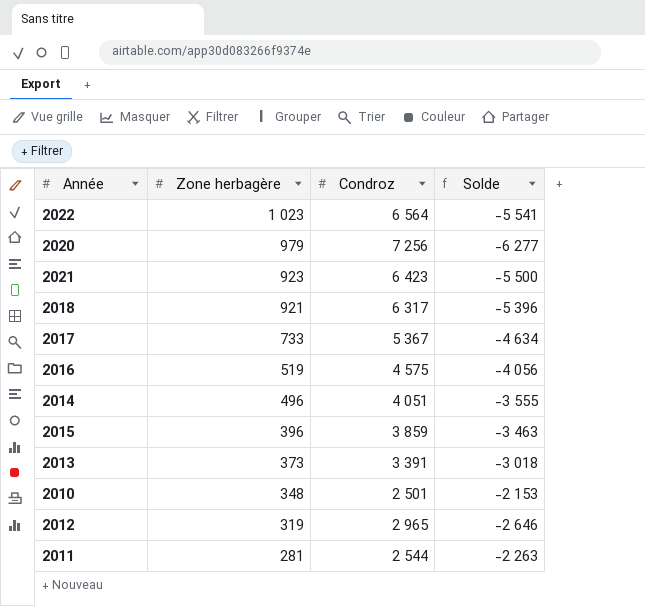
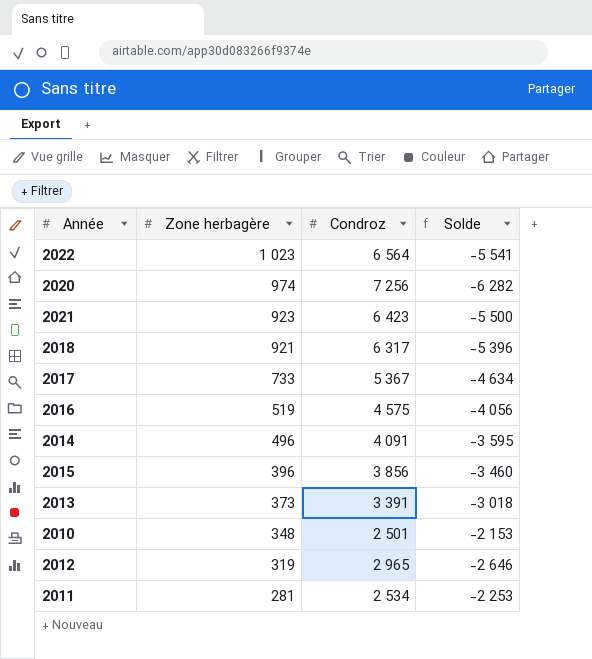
2020 | Zone herbagère: 979 -> 974
2020 | Solde: -6 277 -> -6 282
2014 | Condroz: 4 051 -> 4 091
2014 | Solde: -3 555 -> -3 595
2015 | Condroz: 3 859 -> 3 856
2015 | Solde: -3 463 -> -3 460
2011 | Condroz: 2 544 -> 2 534
2011 | Solde: -2 263 -> -2 253

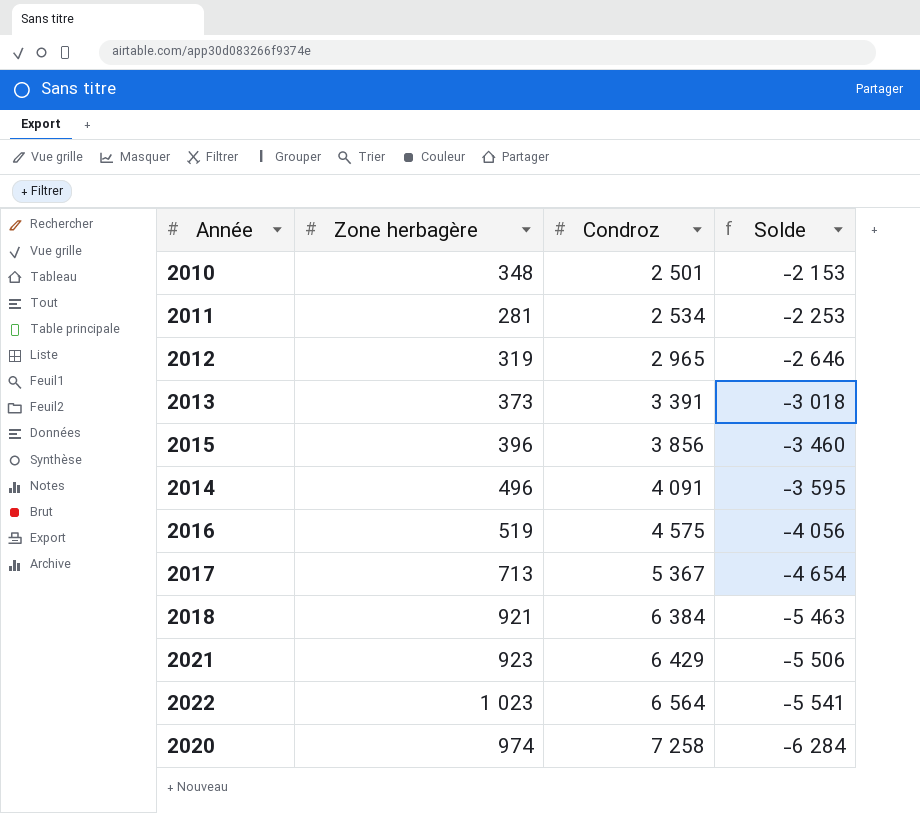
row order: Zone herbagère descending -> Condroz ascending
2017 | Zone herbagère: 733 -> 713
2017 | Solde: -4 634 -> -4 654
2018 | Condroz: 6 317 -> 6 384
2018 | Solde: -5 396 -> -5 463
2021 | Condroz: 6 423 -> 6 429
2021 | Solde: -5 500 -> -5 506
2020 | Condroz: 7 256 -> 7 258
2020 | Solde: -6 282 -> -6 284

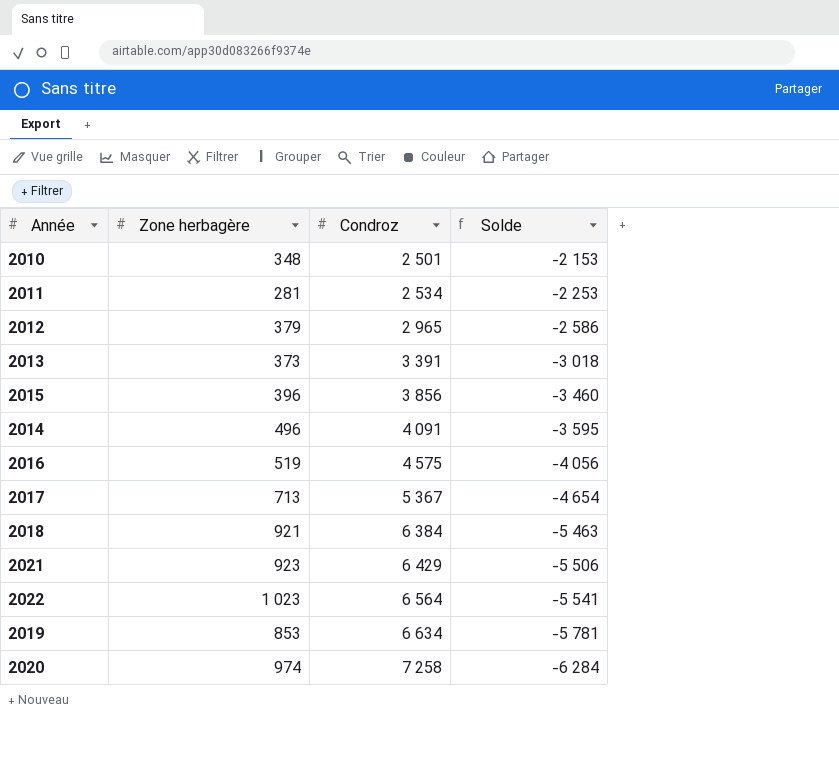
2012 | Zone herbagère: 319 -> 379
2012 | Solde: -2 646 -> -2 586
row 2019: none -> 853 | 6 634 | -5 781

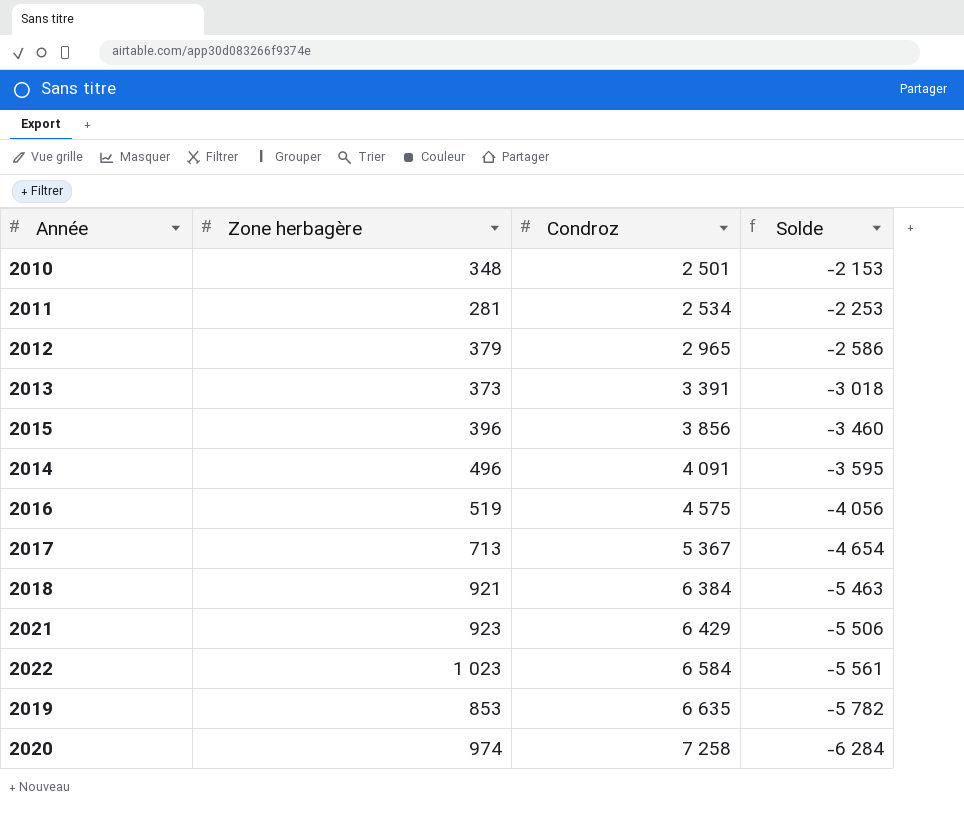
2022 | Condroz: 6 564 -> 6 584
2022 | Solde: -5 541 -> -5 561
2019 | Condroz: 6 634 -> 6 635
2019 | Solde: -5 781 -> -5 782

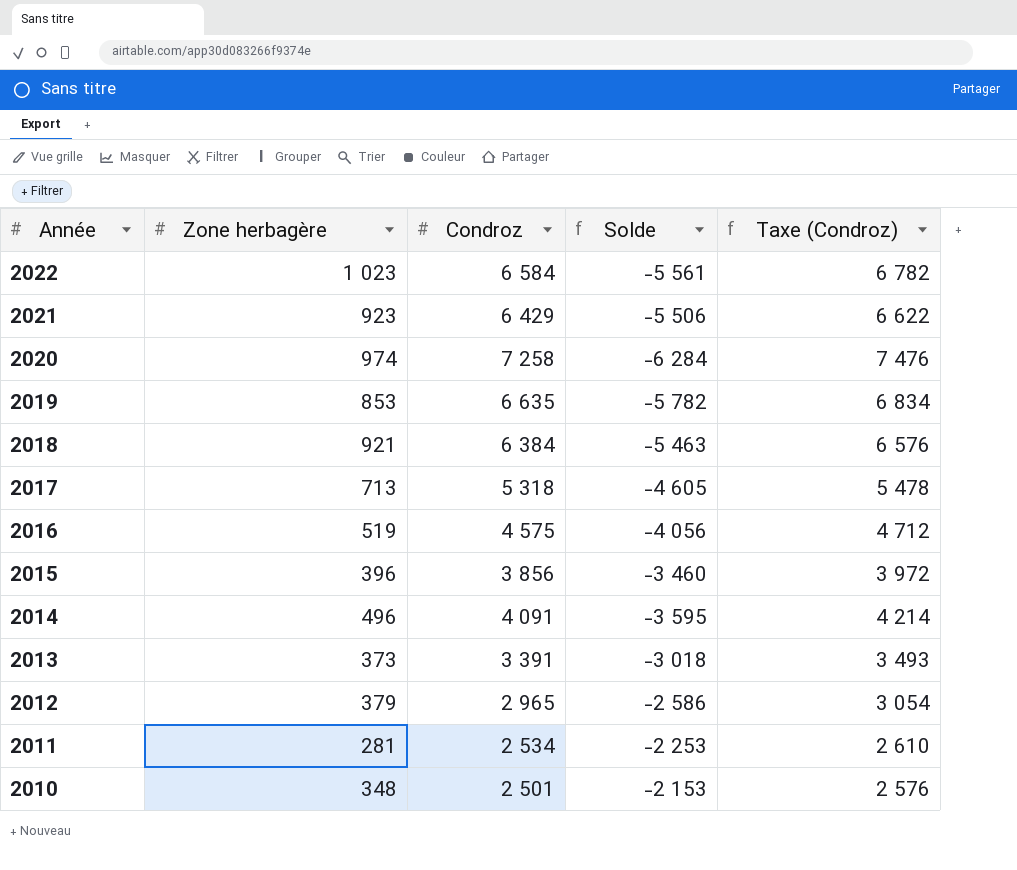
row order: Condroz ascending -> Année descending
column Taxe (Condroz) | formula: none -> [Condroz] * 1,03
2017 | Condroz: 5 367 -> 5 318
2017 | Solde: -4 654 -> -4 605

